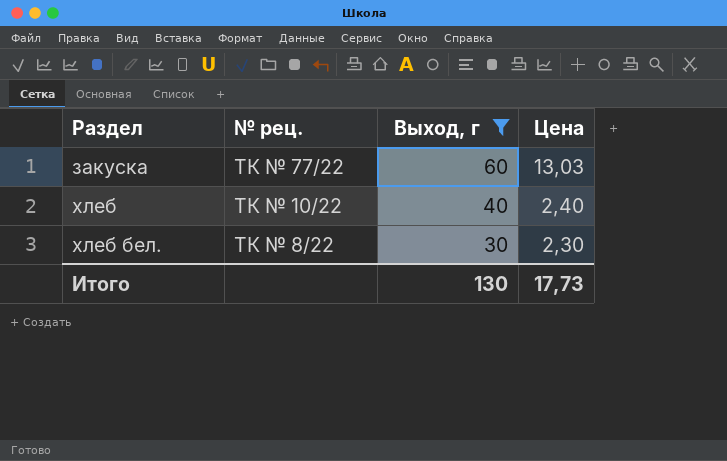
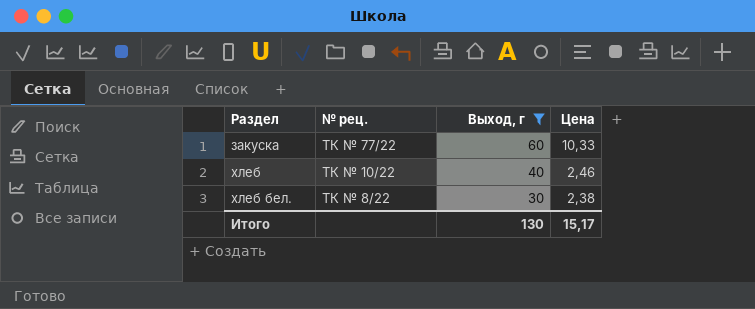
закуска | Цена: 13,03 -> 10,33
хлеб | Цена: 2,40 -> 2,46
хлеб бел. | Цена: 2,30 -> 2,38
Итого | Цена: 17,73 -> 15,17

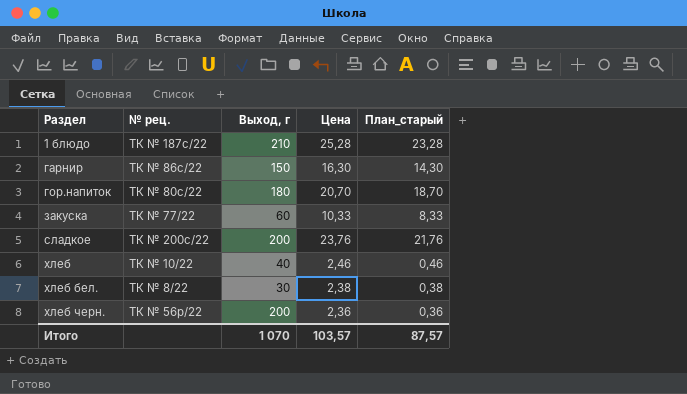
filter: Выход, г <= 60 -> none
column План_старый | formula: none -> [Цена] - 2
Итого | Выход, г: 130 -> 1 070
Итого | Цена: 15,17 -> 103,57

